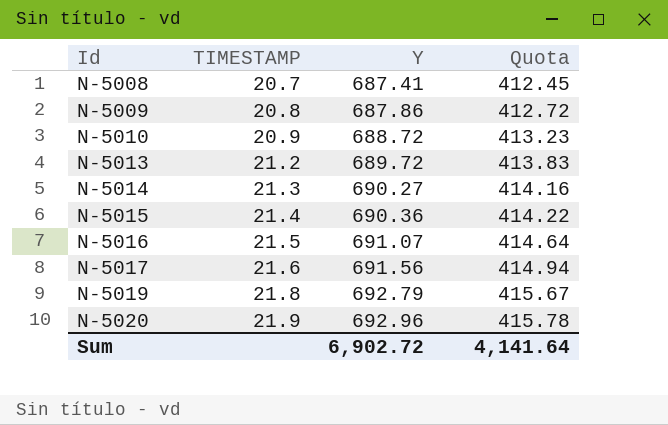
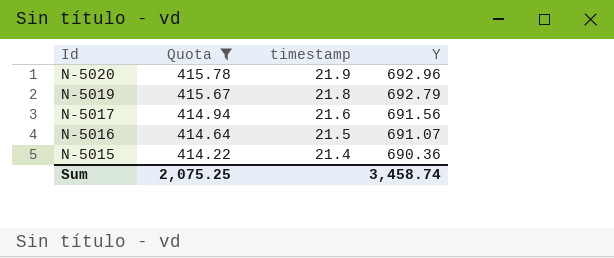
filter: none -> Quota >= 414.22
row order: Id ascending -> Id descending
column Quota | position: 4 -> 2
column name: TIMESTAMP -> timestamp
Sum | Quota: 4,141.64 -> 2,075.25
Sum | Y: 6,902.72 -> 3,458.74

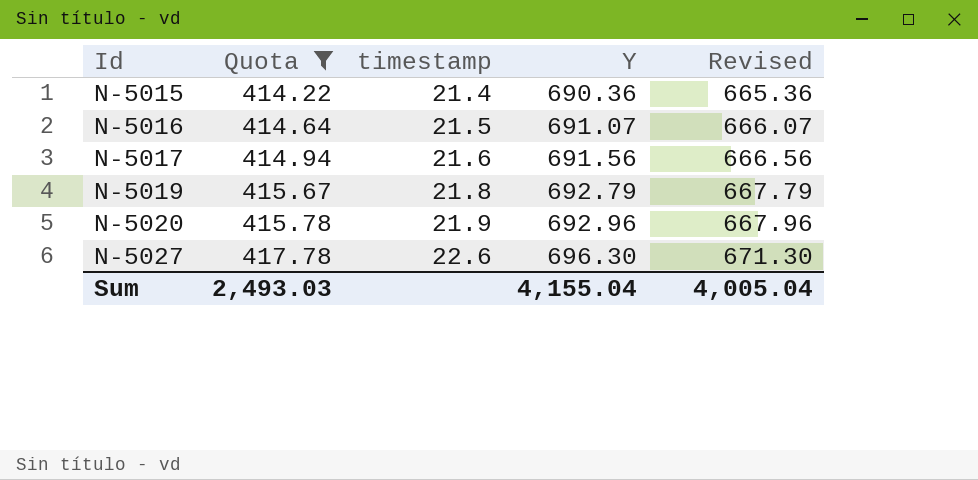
row order: Id descending -> Id ascending
column Revised | formula: none -> [Y] - 25
row N-5027: none -> 417.78 | 22.6 | 696.30 | 671.30
Sum | Quota: 2,075.25 -> 2,493.03
Sum | Y: 3,458.74 -> 4,155.04

